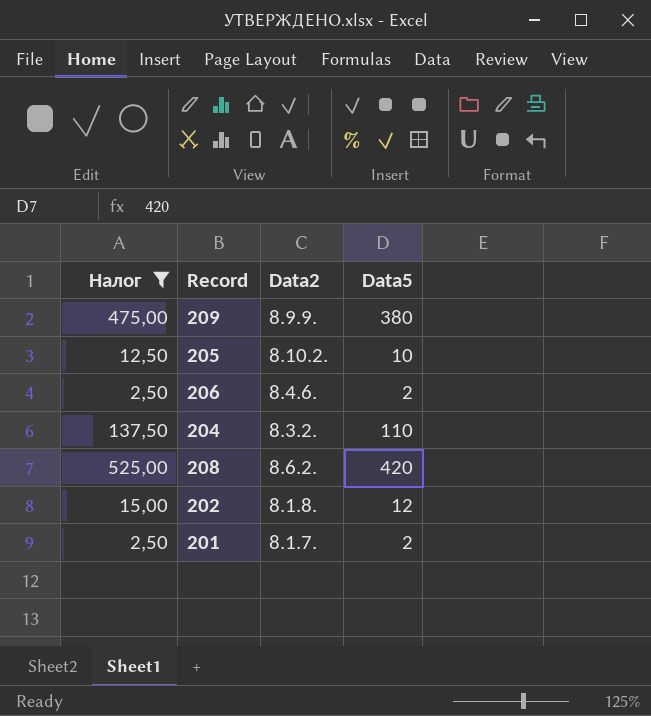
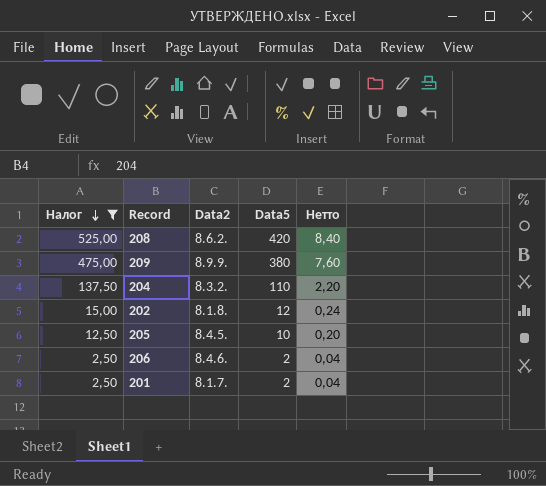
row order: none -> Налог descending
column Нетто | formula: none -> [Data5] * 0,02
205 | Data2: 8.10.2. -> 8.4.5.

